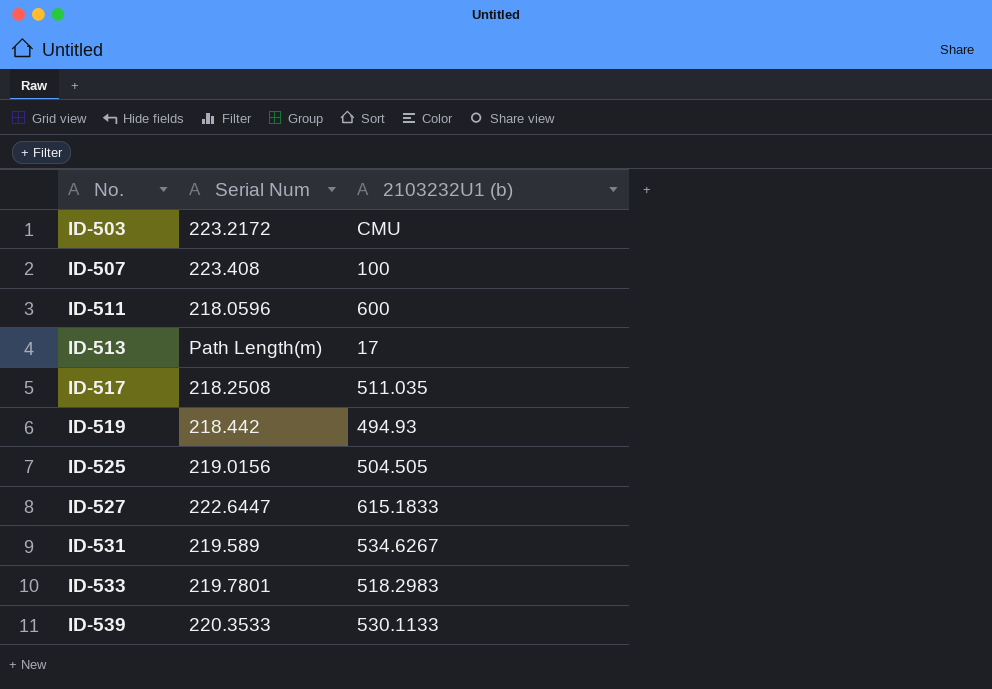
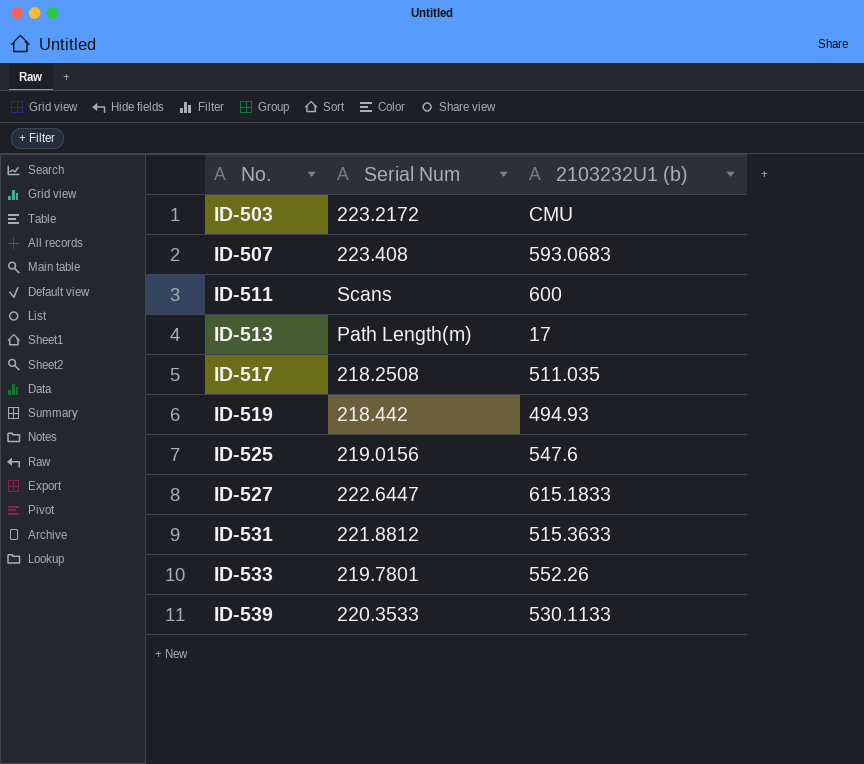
ID-507 | 2103232U1 (b): 100 -> 593.0683
ID-511 | Serial Num: 218.0596 -> Scans
ID-525 | 2103232U1 (b): 504.505 -> 547.6
ID-531 | Serial Num: 219.589 -> 221.8812
ID-531 | 2103232U1 (b): 534.6267 -> 515.3633
ID-533 | 2103232U1 (b): 518.2983 -> 552.26

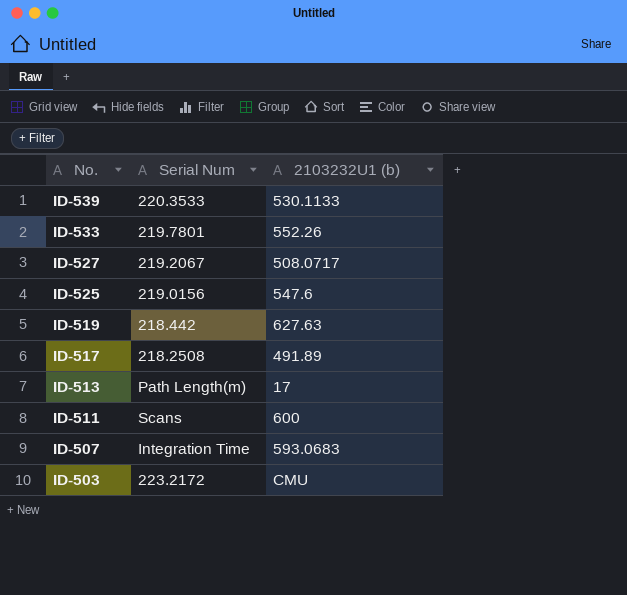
row order: No. ascending -> No. descending
row ID-531: 221.8812 | 515.3633 -> none
ID-527 | Serial Num: 222.6447 -> 219.2067
ID-527 | 2103232U1 (b): 615.1833 -> 508.0717
ID-519 | 2103232U1 (b): 494.93 -> 627.63
ID-517 | 2103232U1 (b): 511.035 -> 491.89
ID-507 | Serial Num: 223.408 -> Integration Time

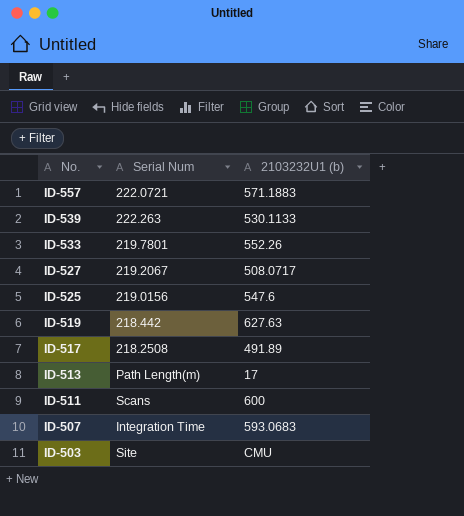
row ID-557: none -> 222.0721 | 571.1883
ID-539 | Serial Num: 220.3533 -> 222.263
ID-503 | Serial Num: 223.2172 -> Site

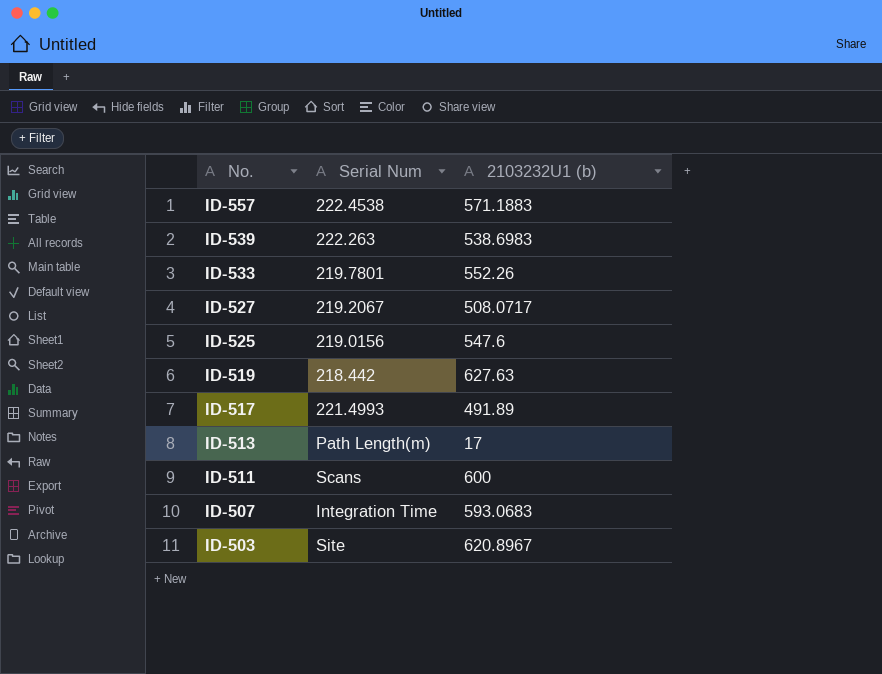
ID-557 | Serial Num: 222.0721 -> 222.4538
ID-539 | 2103232U1 (b): 530.1133 -> 538.6983
ID-517 | Serial Num: 218.2508 -> 221.4993
ID-503 | 2103232U1 (b): CMU -> 620.8967

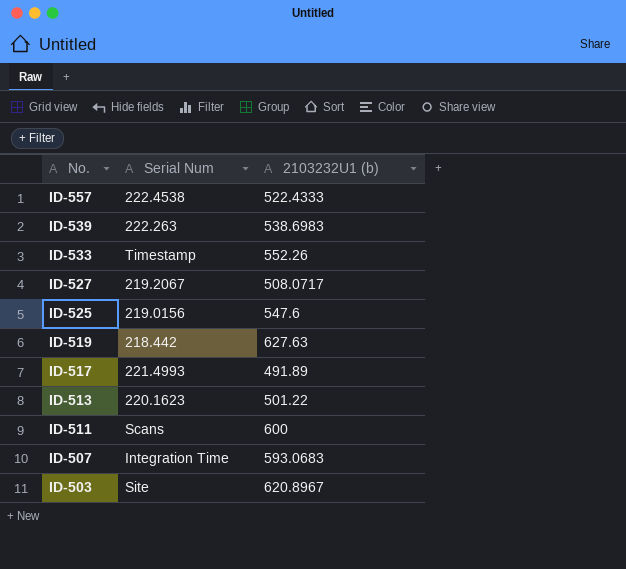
ID-557 | 2103232U1 (b): 571.1883 -> 522.4333
ID-533 | Serial Num: 219.7801 -> Timestamp
ID-513 | Serial Num: Path Length(m) -> 220.1623
ID-513 | 2103232U1 (b): 17 -> 501.22

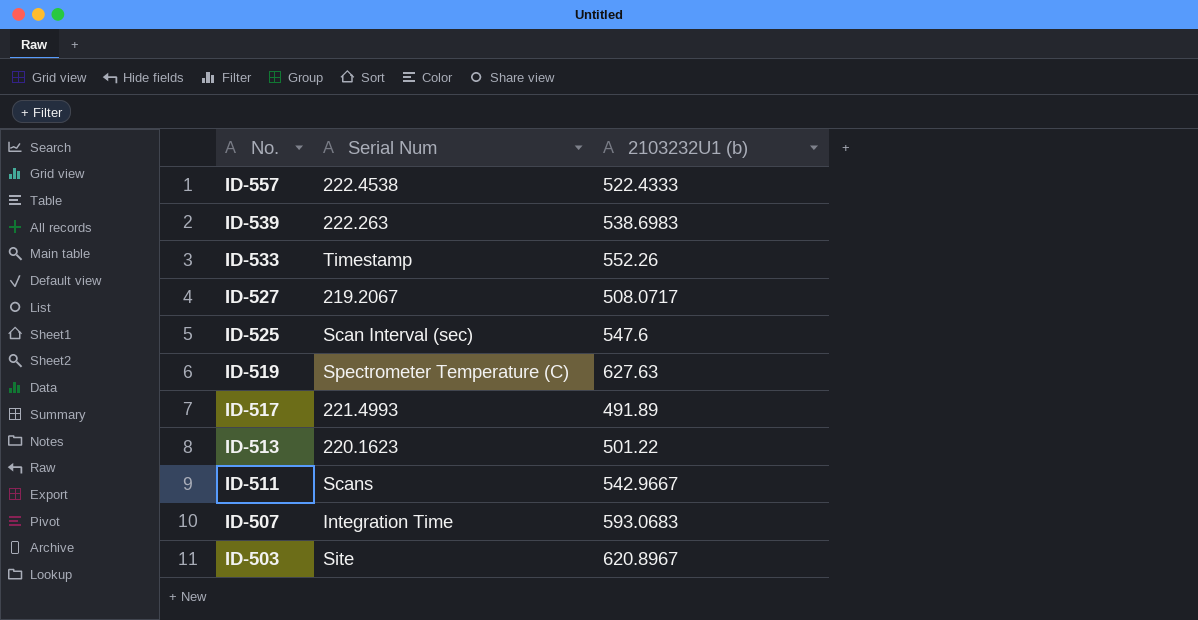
ID-525 | Serial Num: 219.0156 -> Scan Interval (sec)
ID-519 | Serial Num: 218.442 -> Spectrometer Temperature (C)
ID-511 | 2103232U1 (b): 600 -> 542.9667

